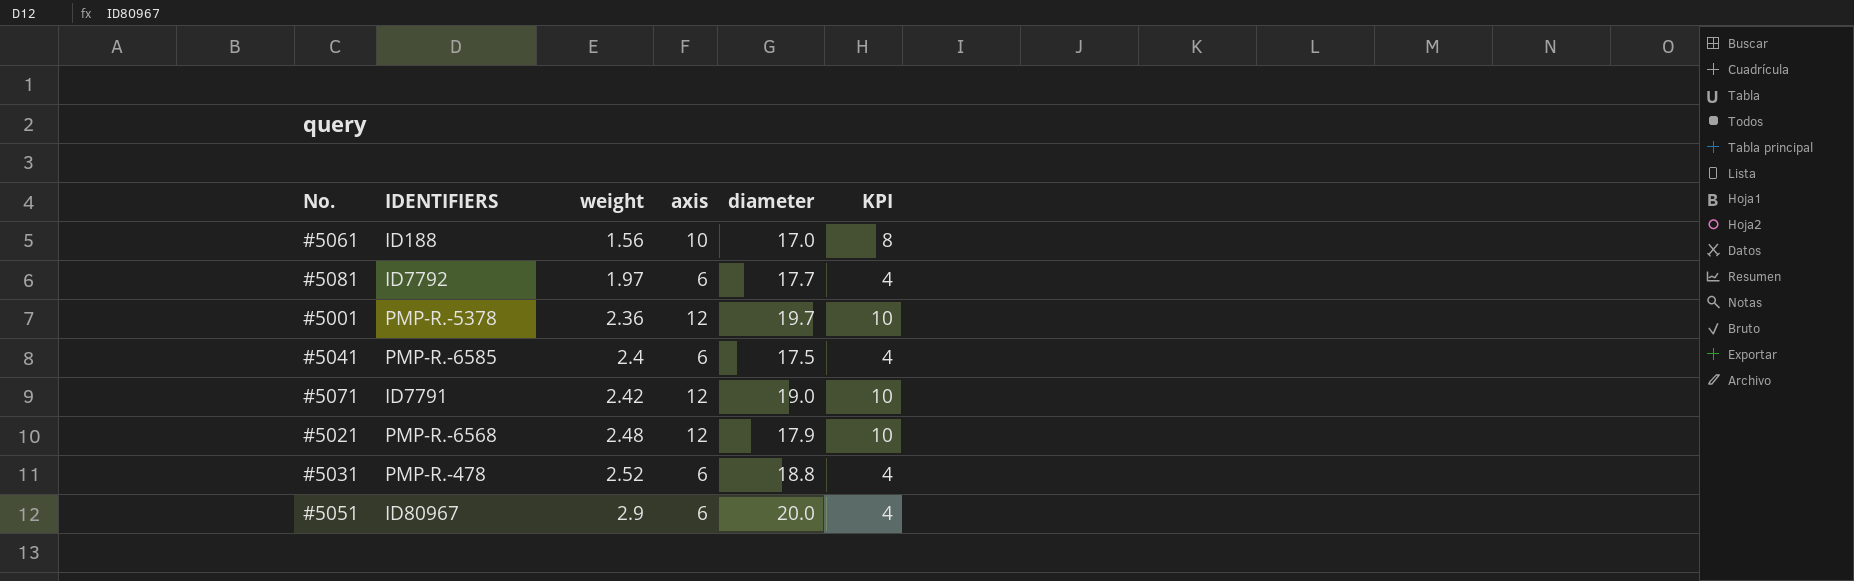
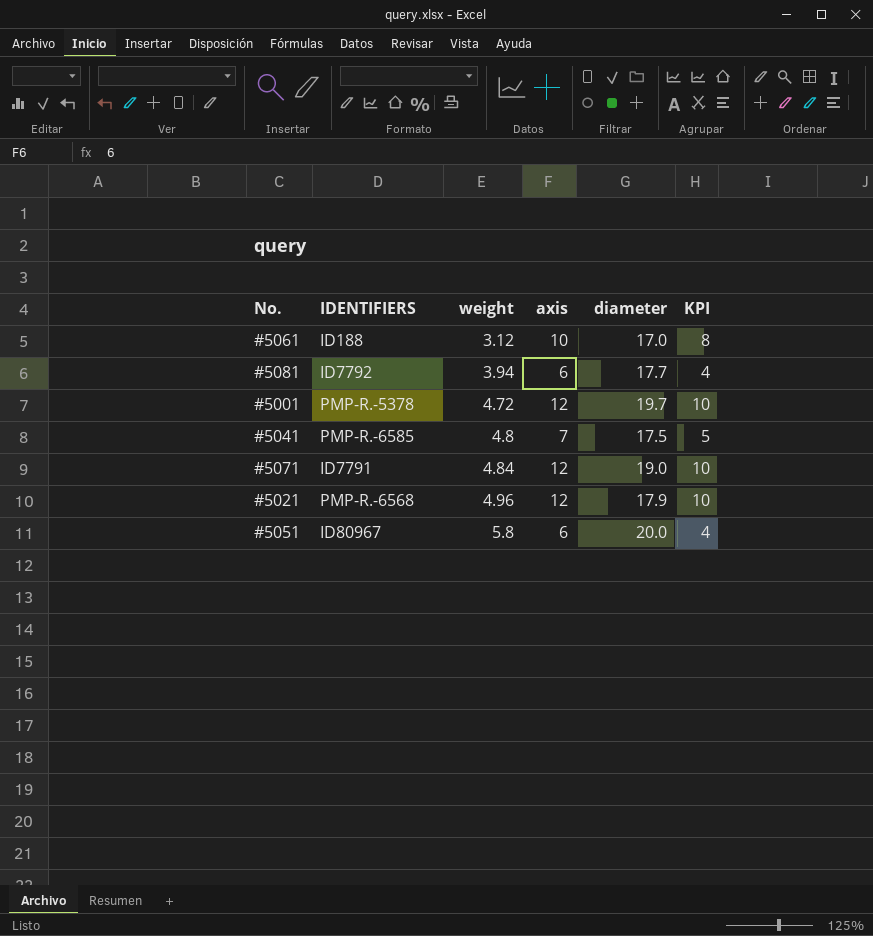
row #5031: PMP-R.-478 | 2.52 | 6 | 18.8 | 4 -> none
#5061 | weight: 1.56 -> 3.12
#5081 | weight: 1.97 -> 3.94
#5001 | weight: 2.36 -> 4.72
#5041 | weight: 2.4 -> 4.8
#5041 | axis: 6 -> 7
#5041 | KPI: 4 -> 5
#5071 | weight: 2.42 -> 4.84
#5021 | weight: 2.48 -> 4.96
#5051 | weight: 2.9 -> 5.8

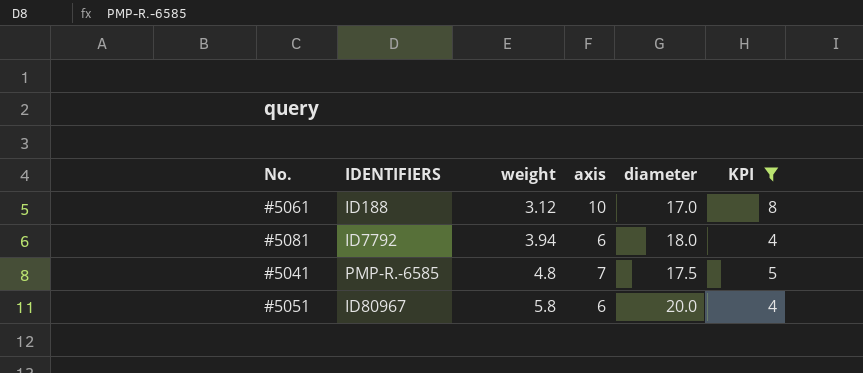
filter: none -> KPI != 10
#5081 | diameter: 17.7 -> 18.0

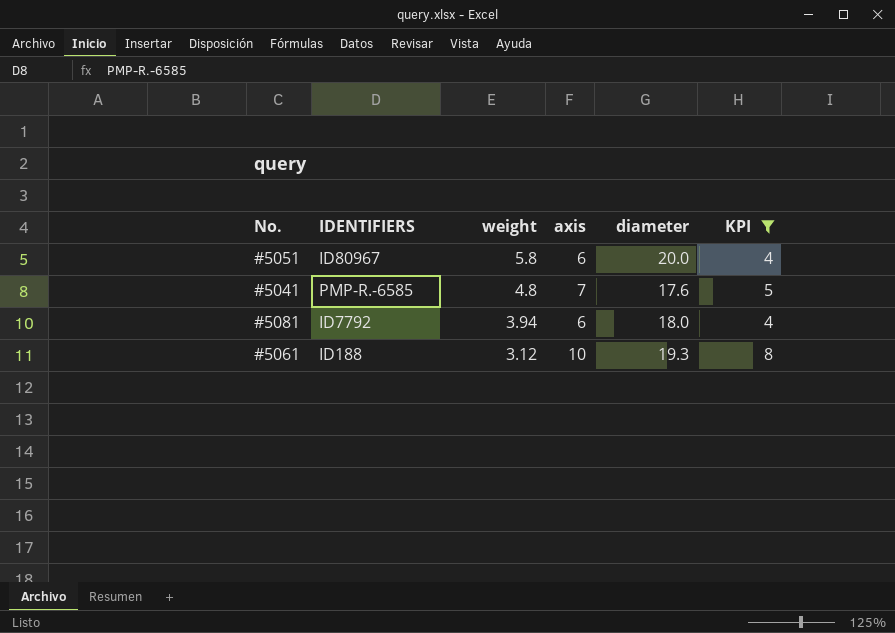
row order: weight ascending -> weight descending
#5041 | diameter: 17.5 -> 17.6
#5061 | diameter: 17.0 -> 19.3

